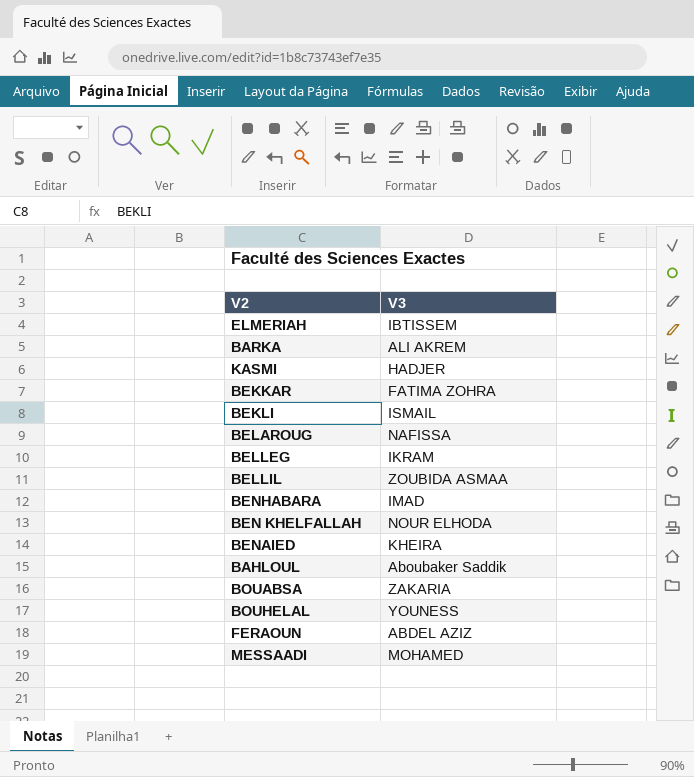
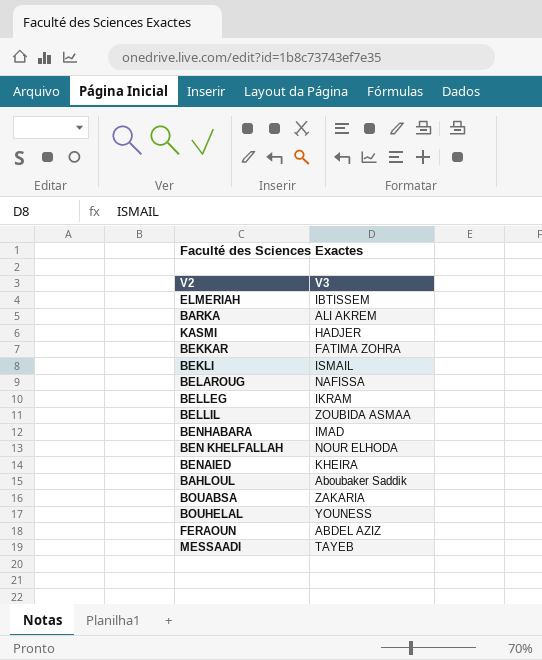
MESSAADI | V3: MOHAMED -> TAYEB

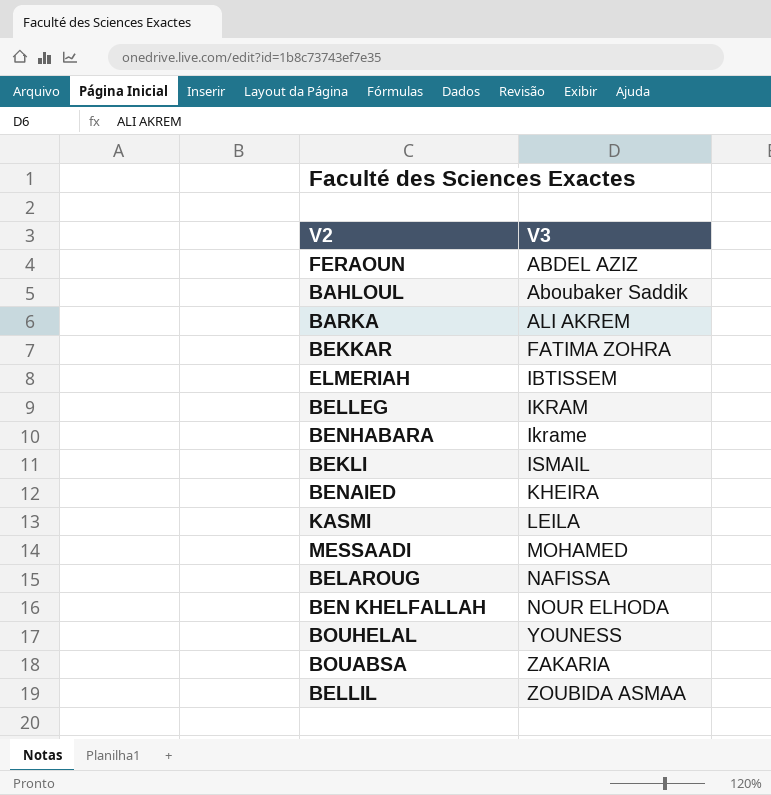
row order: none -> V3 ascending
BENHABARA | V3: IMAD -> Ikrame
KASMI | V3: HADJER -> LEILA
MESSAADI | V3: TAYEB -> MOHAMED

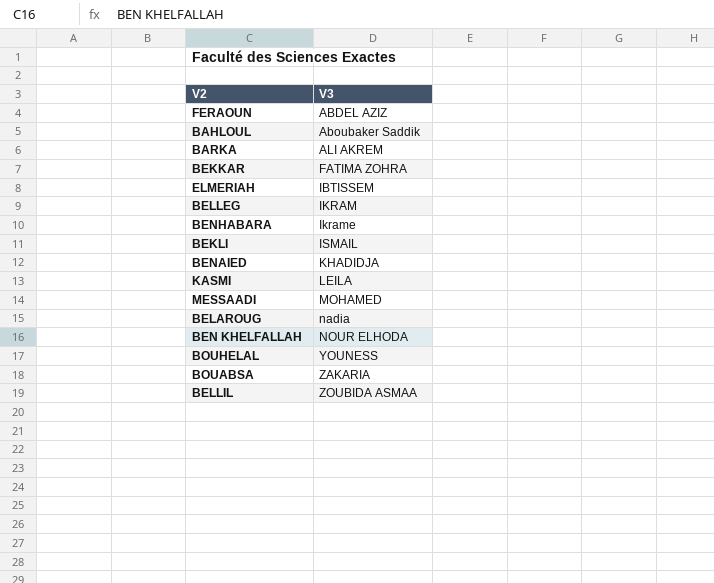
BENAIED | V3: KHEIRA -> KHADIDJA
BELAROUG | V3: NAFISSA -> nadia

